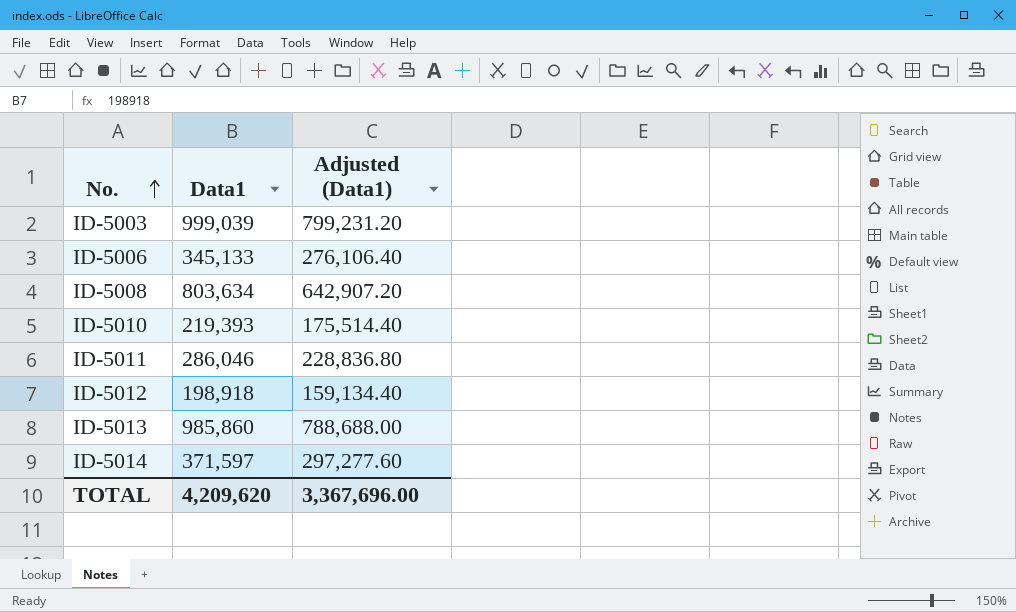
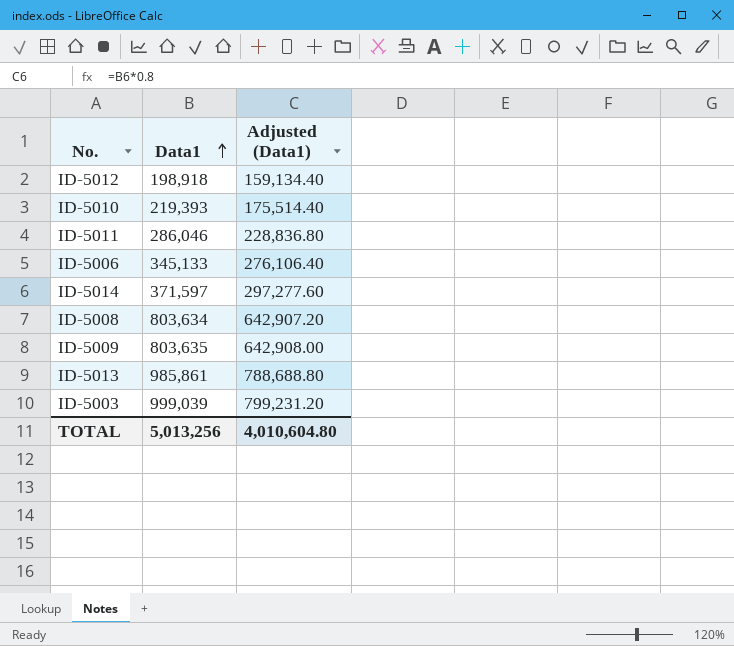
row order: No. ascending -> Data1 ascending
row ID-5009: none -> 803,635 | 642,908.00
ID-5013 | Data1: 985,860 -> 985,861
ID-5013 | Adjusted (Data1): 788,688.00 -> 788,688.80
TOTAL | Data1: 4,209,620 -> 5,013,256
TOTAL | Adjusted (Data1): 3,367,696.00 -> 4,010,604.80

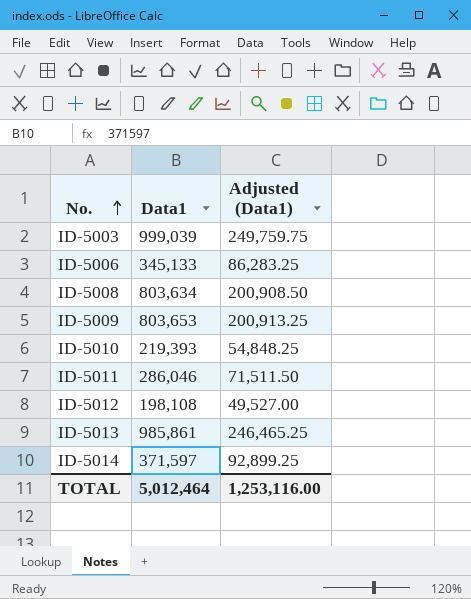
row order: Data1 ascending -> No. ascending
column Adjusted (Data1) | formula: [Data1] * 0.8 -> [Data1] * 0.25
ID-5009 | Data1: 803,635 -> 803,653
ID-5012 | Data1: 198,918 -> 198,108
TOTAL | Data1: 5,013,256 -> 5,012,464
TOTAL | Adjusted (Data1): 4,010,604.80 -> 1,253,116.00

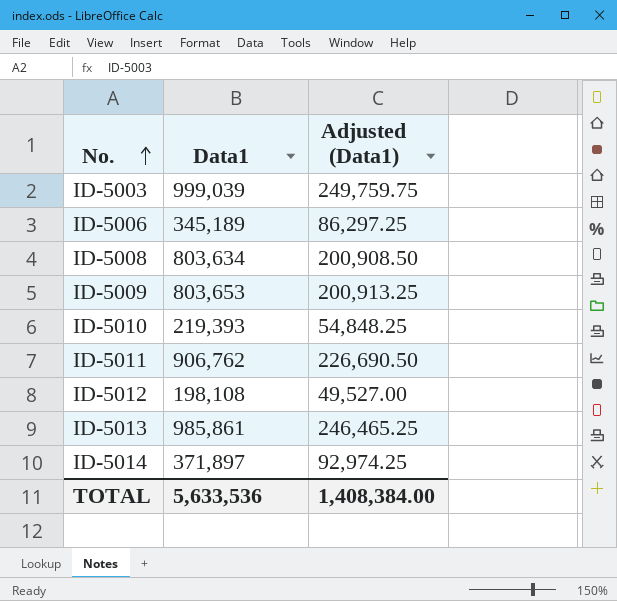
ID-5006 | Data1: 345,133 -> 345,189
ID-5006 | Adjusted (Data1): 86,283.25 -> 86,297.25
ID-5011 | Data1: 286,046 -> 906,762
ID-5011 | Adjusted (Data1): 71,511.50 -> 226,690.50
ID-5014 | Data1: 371,597 -> 371,897
ID-5014 | Adjusted (Data1): 92,899.25 -> 92,974.25
TOTAL | Data1: 5,012,464 -> 5,633,536
TOTAL | Adjusted (Data1): 1,253,116.00 -> 1,408,384.00

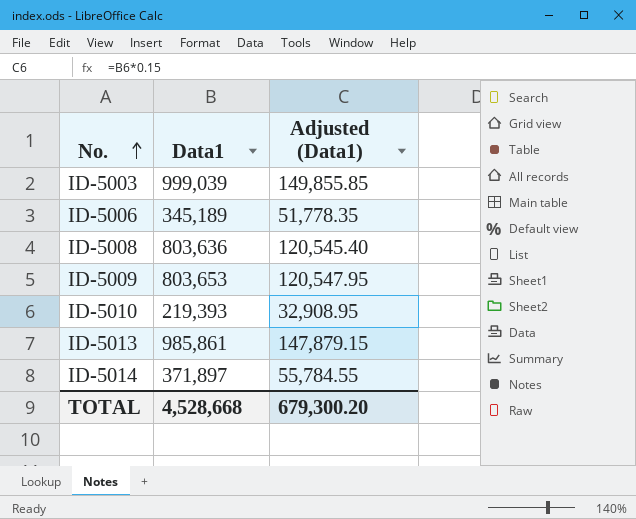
column Adjusted (Data1) | formula: [Data1] * 0.25 -> [Data1] * 0.15
row ID-5011: 906,762 | 226,690.50 -> none
row ID-5012: 198,108 | 49,527.00 -> none
ID-5008 | Data1: 803,634 -> 803,636
TOTAL | Data1: 5,633,536 -> 4,528,668
TOTAL | Adjusted (Data1): 1,408,384.00 -> 679,300.20

